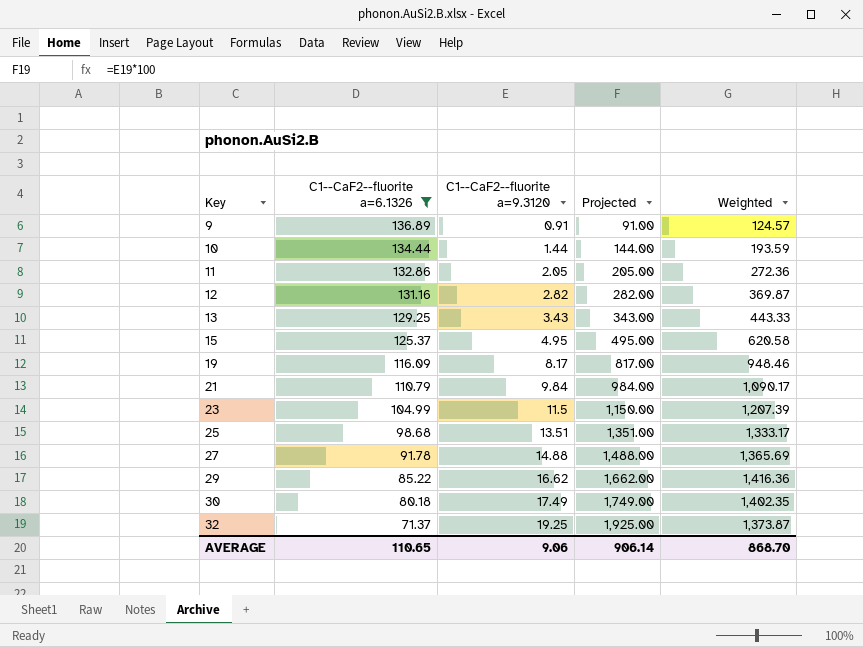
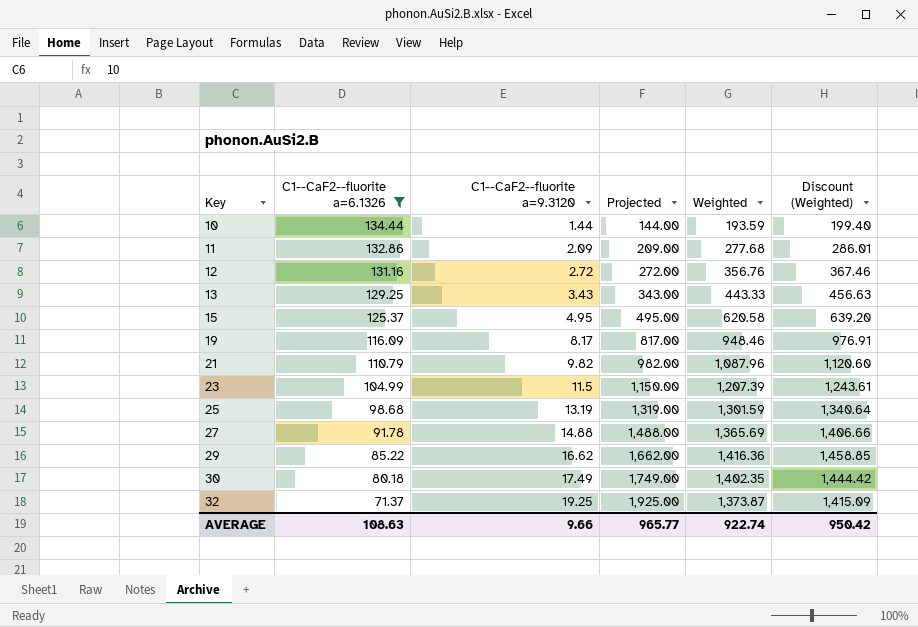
column Discount (Weighted) | formula: none -> [Weighted] * 1.03
row 9: 136.89 | 0.91 | 91.00 | 124.57 -> none
11 | C1--CaF2--fluorite a=9.3120: 2.05 -> 2.09
11 | Projected: 205.00 -> 209.00
11 | Weighted: 272.36 -> 277.68
12 | C1--CaF2--fluorite a=9.3120: 2.82 -> 2.72
12 | Projected: 282.00 -> 272.00
12 | Weighted: 369.87 -> 356.76
21 | C1--CaF2--fluorite a=9.3120: 9.84 -> 9.82
21 | Projected: 984.00 -> 982.00
21 | Weighted: 1,090.17 -> 1,087.96
25 | C1--CaF2--fluorite a=9.3120: 13.51 -> 13.19
25 | Projected: 1,351.00 -> 1,319.00
25 | Weighted: 1,333.17 -> 1,301.59
AVERAGE | C1--CaF2--fluorite a=6.1326: 110.65 -> 108.63
AVERAGE | C1--CaF2--fluorite a=9.3120: 9.06 -> 9.66
AVERAGE | Projected: 906.14 -> 965.77
AVERAGE | Weighted: 868.70 -> 922.74

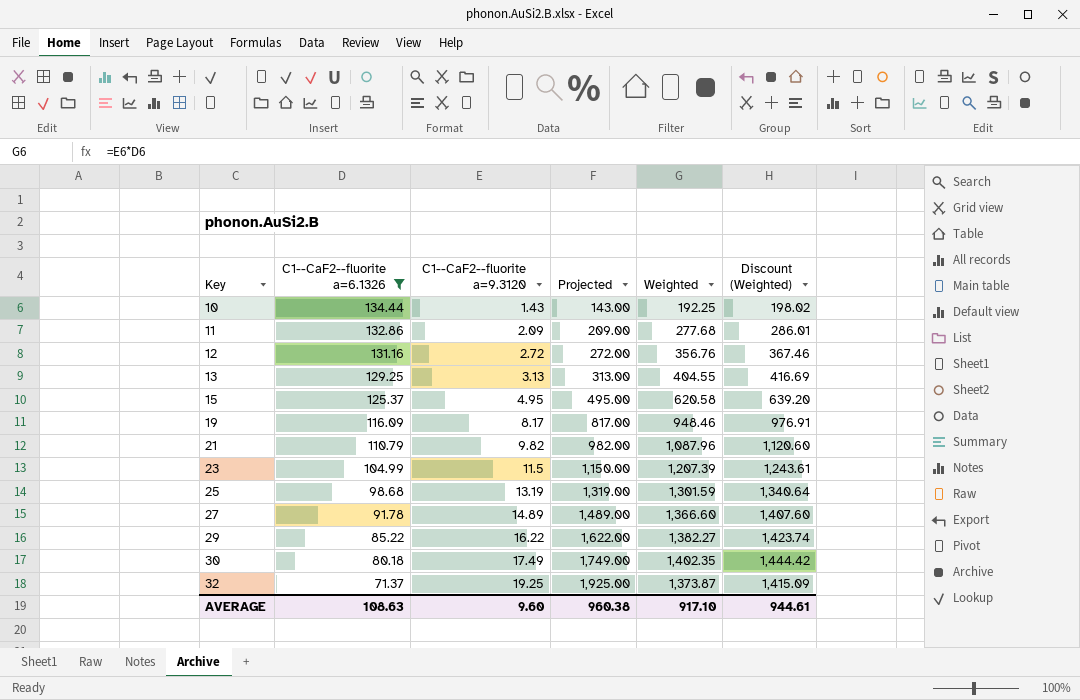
10 | C1--CaF2--fluorite a=9.3120: 1.44 -> 1.43
10 | Projected: 144.00 -> 143.00
10 | Weighted: 193.59 -> 192.25
10 | Discount (Weighted): 199.40 -> 198.02
13 | C1--CaF2--fluorite a=9.3120: 3.43 -> 3.13
13 | Projected: 343.00 -> 313.00
13 | Weighted: 443.33 -> 404.55
13 | Discount (Weighted): 456.63 -> 416.69
27 | C1--CaF2--fluorite a=9.3120: 14.88 -> 14.89
27 | Projected: 1,488.00 -> 1,489.00
27 | Weighted: 1,365.69 -> 1,366.60
27 | Discount (Weighted): 1,406.66 -> 1,407.60
29 | C1--CaF2--fluorite a=9.3120: 16.62 -> 16.22
29 | Projected: 1,662.00 -> 1,622.00
29 | Weighted: 1,416.36 -> 1,382.27
29 | Discount (Weighted): 1,458.85 -> 1,423.74
AVERAGE | C1--CaF2--fluorite a=9.3120: 9.66 -> 9.60
AVERAGE | Projected: 965.77 -> 960.38
AVERAGE | Weighted: 922.74 -> 917.10
AVERAGE | Discount (Weighted): 950.42 -> 944.61

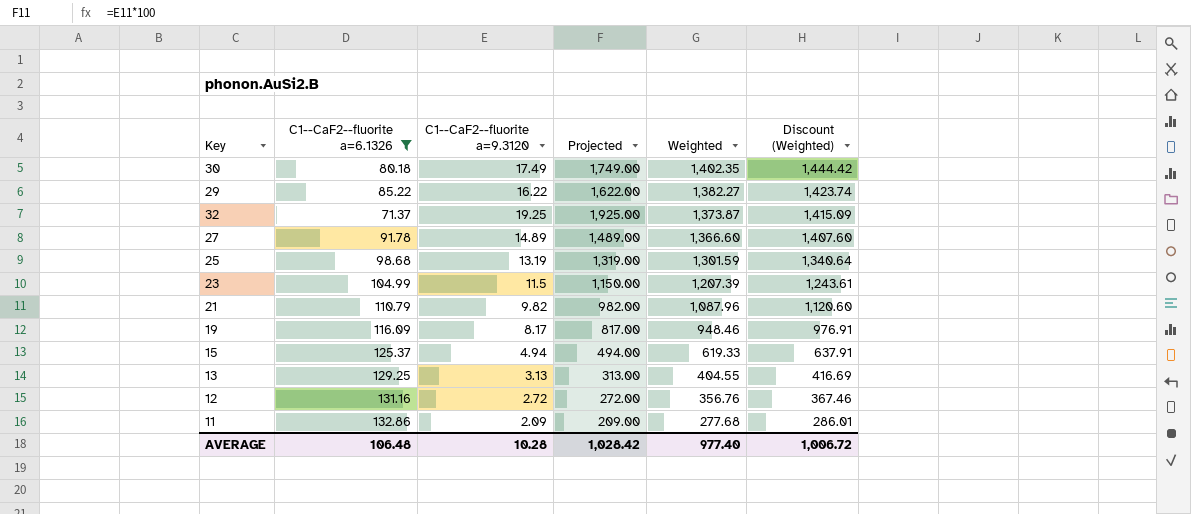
row order: Key ascending -> Weighted descending
row 10: 134.44 | 1.43 | 143.00 | 192.25 | 198.02 -> none
15 | C1--CaF2--fluorite a=9.3120: 4.95 -> 4.94
15 | Projected: 495.00 -> 494.00
15 | Weighted: 620.58 -> 619.33
15 | Discount (Weighted): 639.20 -> 637.91
AVERAGE | C1--CaF2--fluorite a=6.1326: 108.63 -> 106.48
AVERAGE | C1--CaF2--fluorite a=9.3120: 9.60 -> 10.28
AVERAGE | Projected: 960.38 -> 1,028.42
AVERAGE | Weighted: 917.10 -> 977.40
AVERAGE | Discount (Weighted): 944.61 -> 1,006.72

